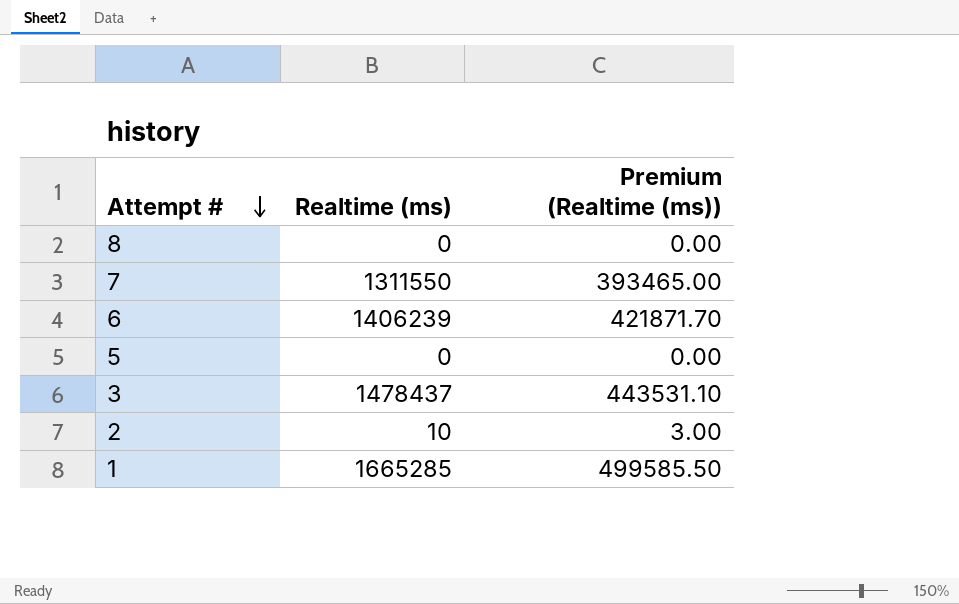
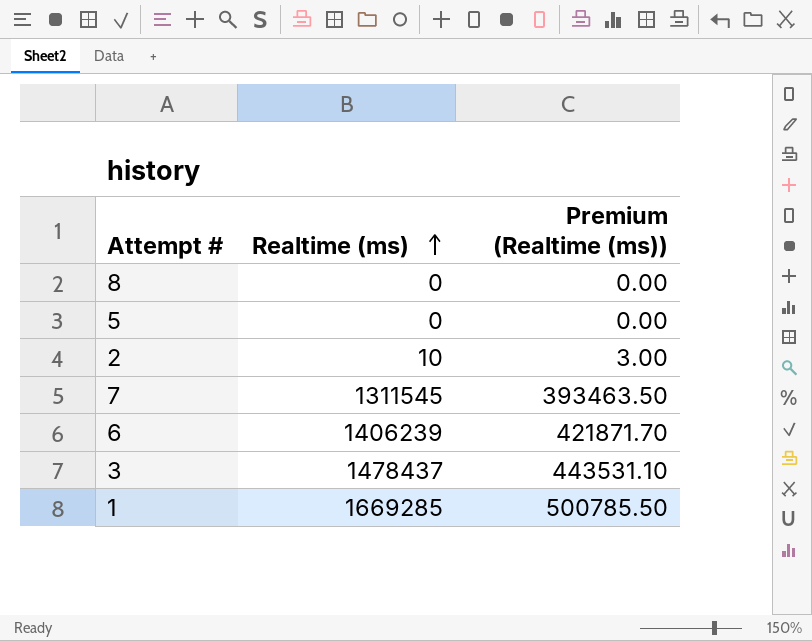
row order: Attempt # descending -> Realtime (ms) ascending
7 | Realtime (ms): 1311550 -> 1311545
7 | Premium (Realtime (ms)): 393465.00 -> 393463.50
1 | Realtime (ms): 1665285 -> 1669285
1 | Premium (Realtime (ms)): 499585.50 -> 500785.50

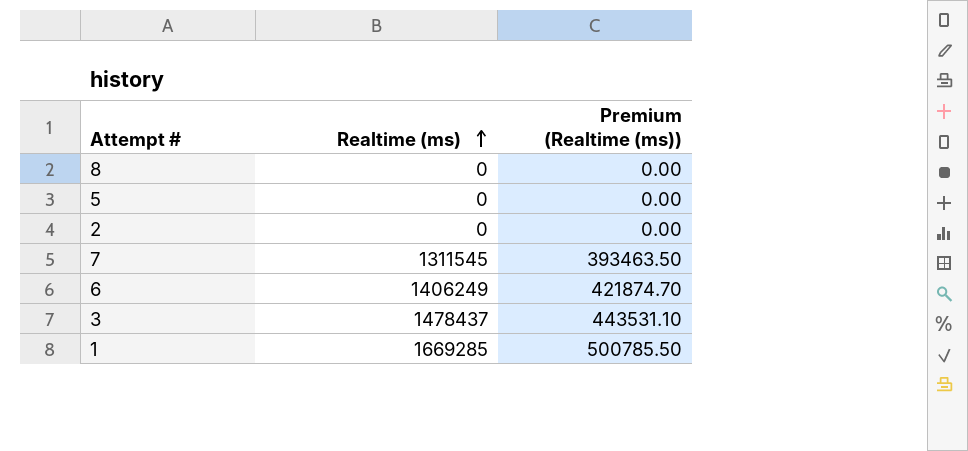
2 | Realtime (ms): 10 -> 0
2 | Premium (Realtime (ms)): 3.00 -> 0.00
6 | Realtime (ms): 1406239 -> 1406249
6 | Premium (Realtime (ms)): 421871.70 -> 421874.70

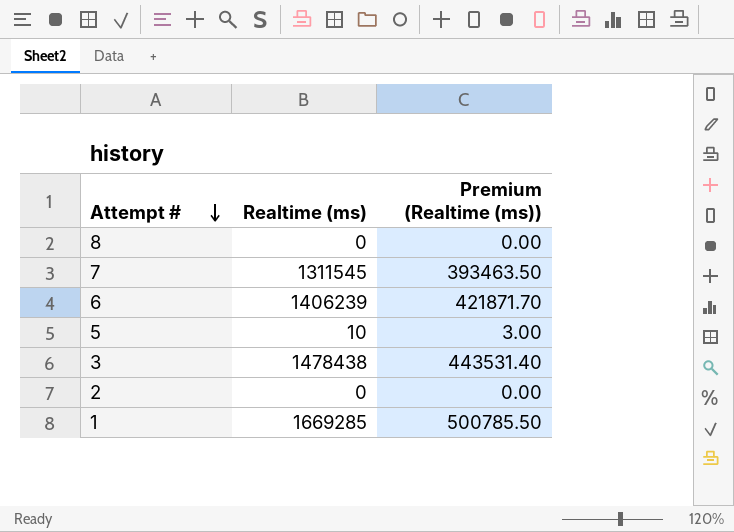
row order: Realtime (ms) ascending -> Attempt # descending
6 | Realtime (ms): 1406249 -> 1406239
6 | Premium (Realtime (ms)): 421874.70 -> 421871.70
5 | Realtime (ms): 0 -> 10
5 | Premium (Realtime (ms)): 0.00 -> 3.00
3 | Realtime (ms): 1478437 -> 1478438
3 | Premium (Realtime (ms)): 443531.10 -> 443531.40

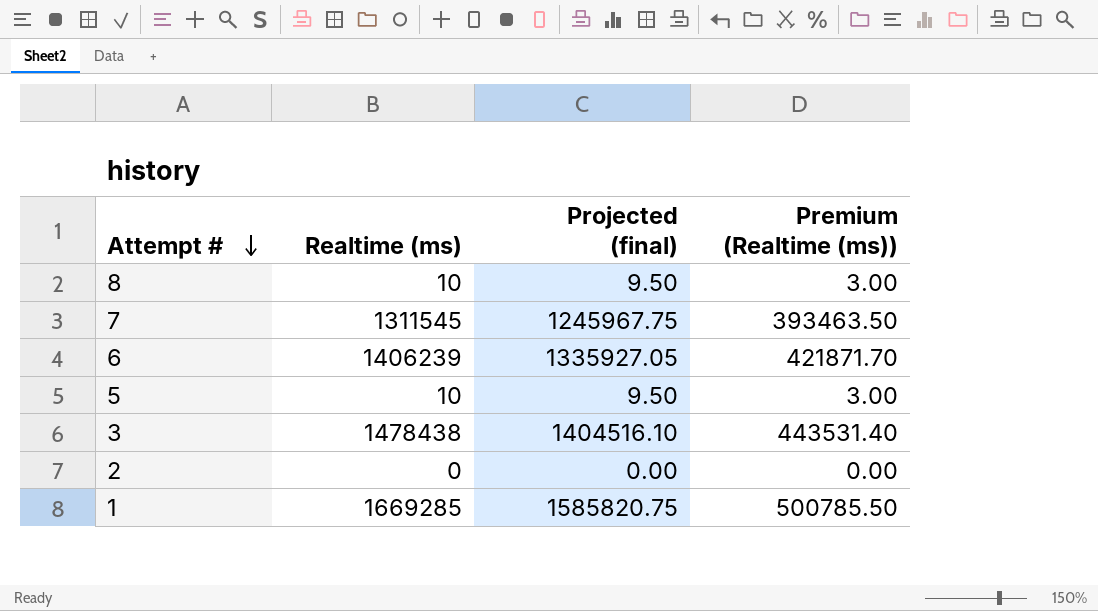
column Projected (final) | formula: none -> [Realtime (ms)] * 0.95
8 | Realtime (ms): 0 -> 10
8 | Premium (Realtime (ms)): 0.00 -> 3.00

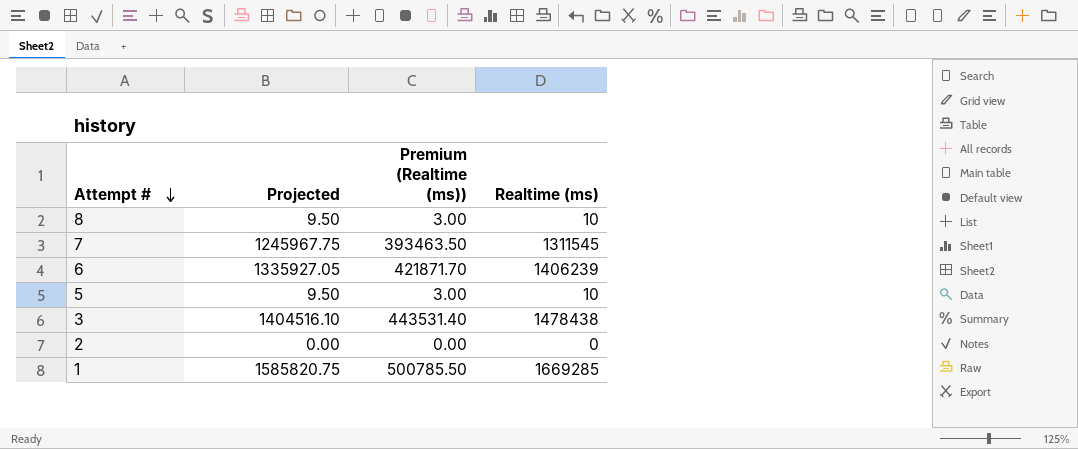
column name: Projected (final) -> Projected
column Realtime (ms) | position: 2 -> 4

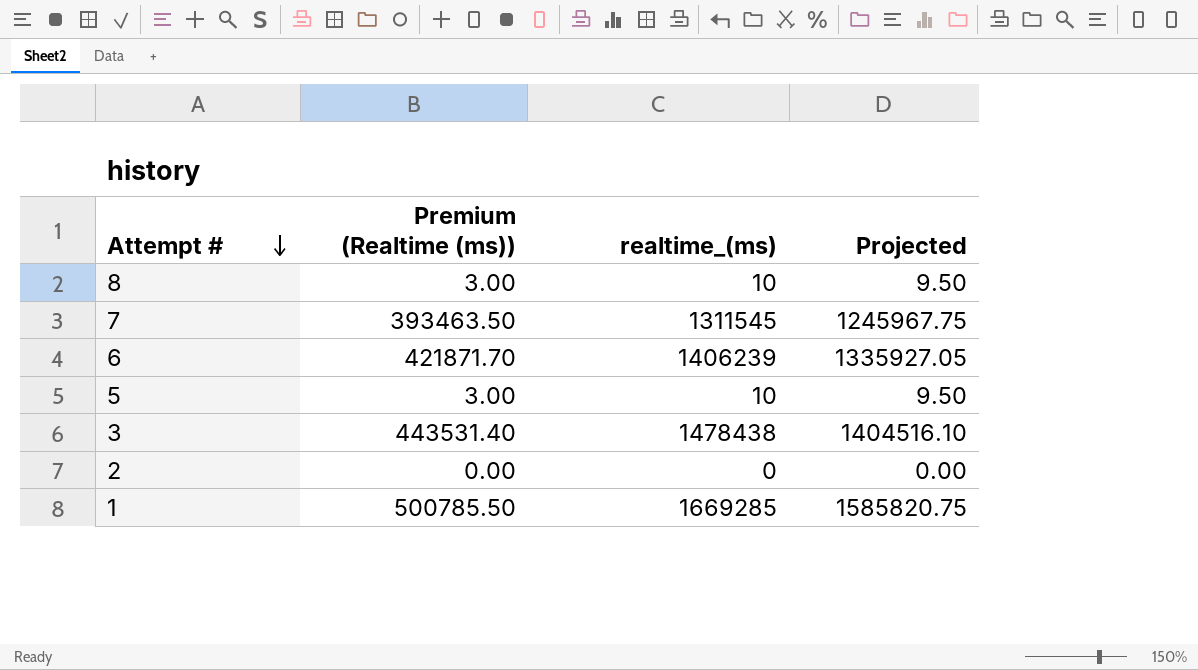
column name: Realtime (ms) -> realtime_(ms)
column Projected | position: 2 -> 4

